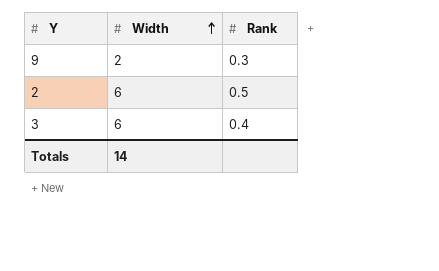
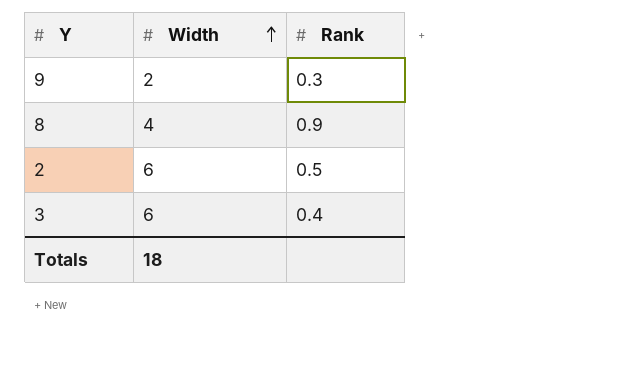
row 8: none -> 4 | 0.9
Totals | Width: 14 -> 18

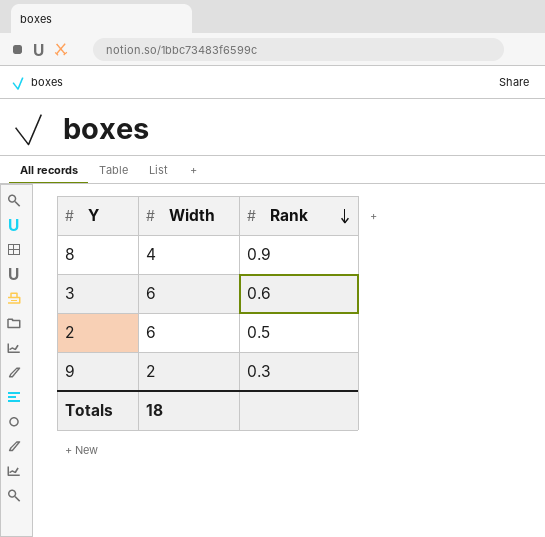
row order: Width ascending -> Rank descending
3 | Rank: 0.4 -> 0.6

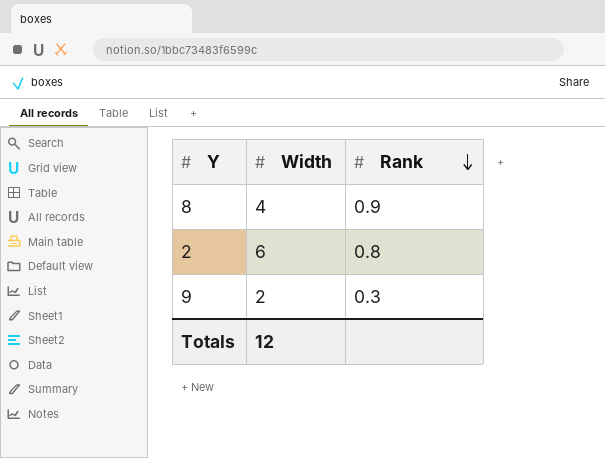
row 3: 6 | 0.6 -> none
2 | Rank: 0.5 -> 0.8
Totals | Width: 18 -> 12

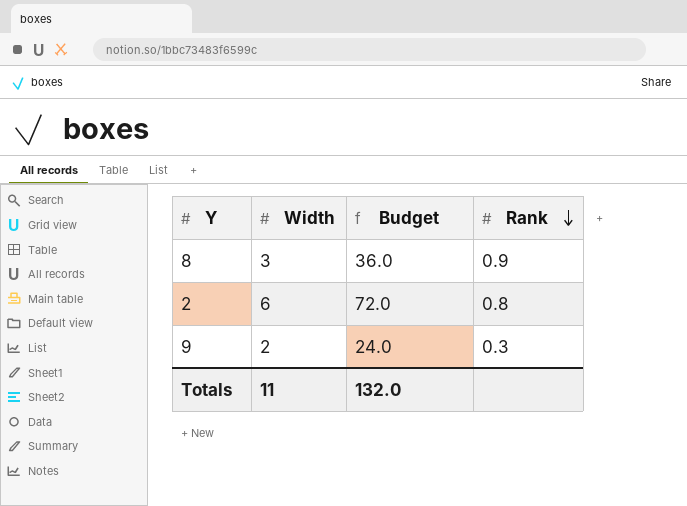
column Budget | formula: none -> [Width] * 12
8 | Width: 4 -> 3
Totals | Width: 12 -> 11

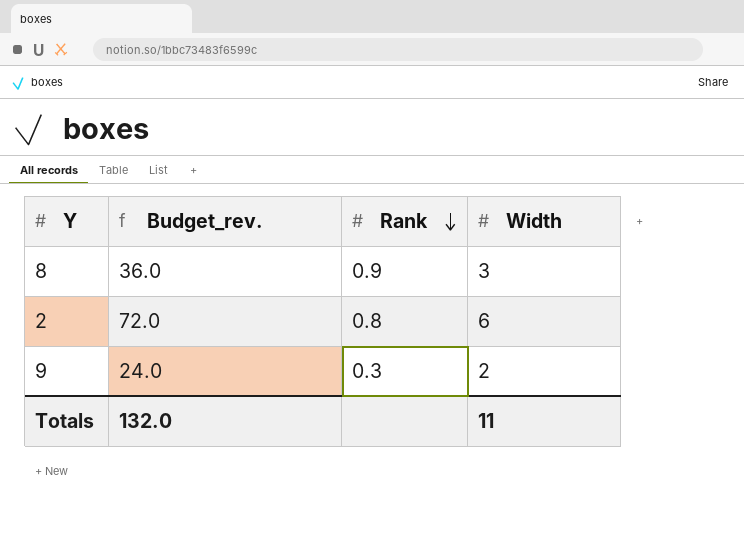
column name: Budget -> Budget_rev.
column Width | position: 2 -> 4

